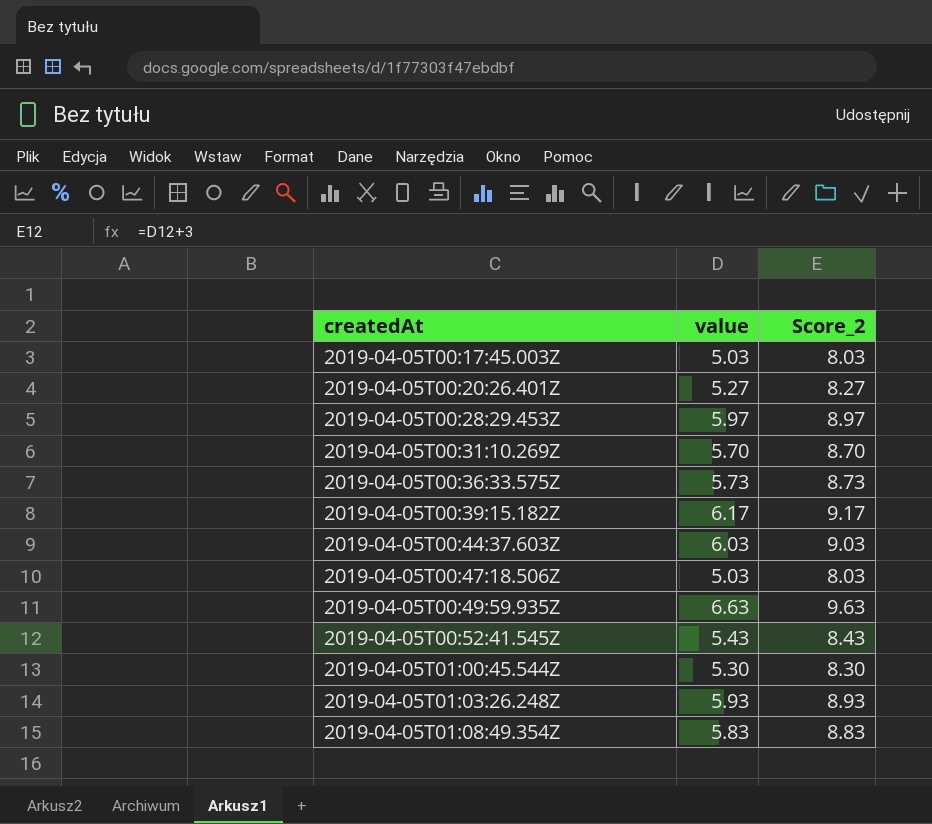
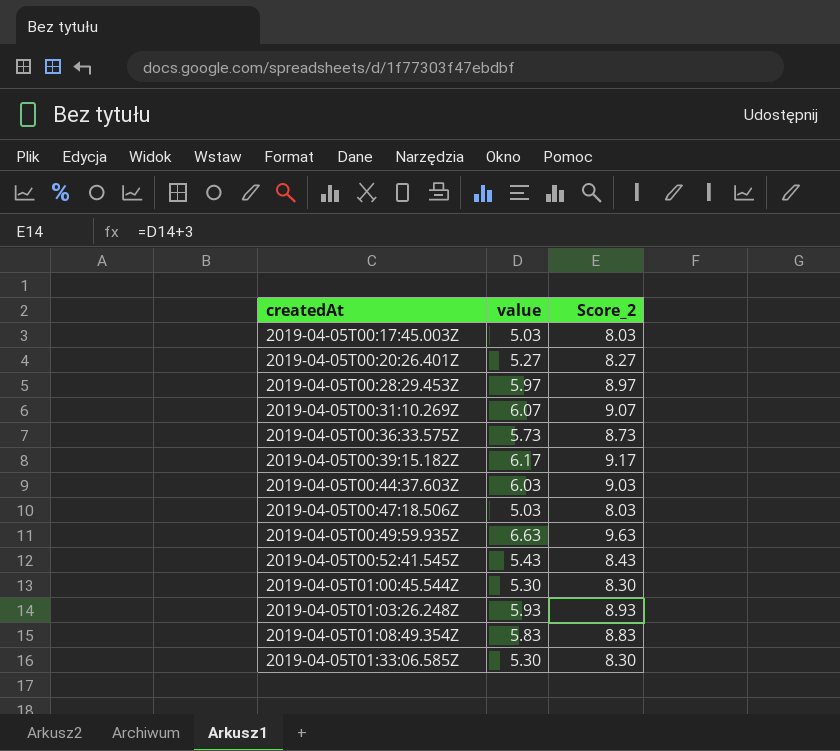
2019-04-05T00:31:10.269Z | value: 5.70 -> 6.07
2019-04-05T00:31:10.269Z | Score_2: 8.70 -> 9.07
row 2019-04-05T01:33:06.585Z: none -> 5.30 | 8.30

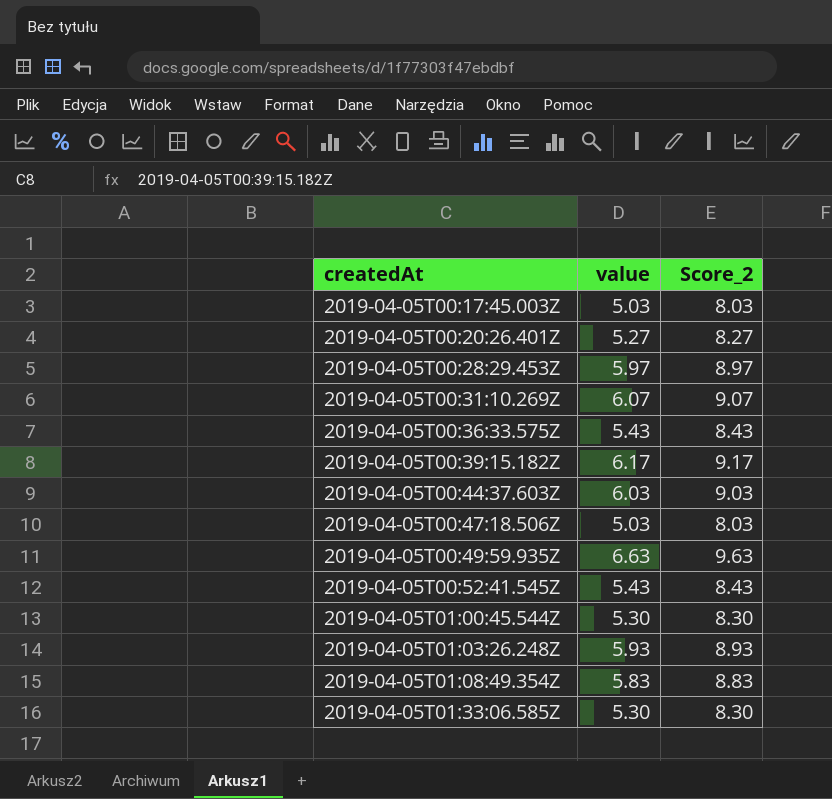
2019-04-05T00:36:33.575Z | value: 5.73 -> 5.43
2019-04-05T00:36:33.575Z | Score_2: 8.73 -> 8.43

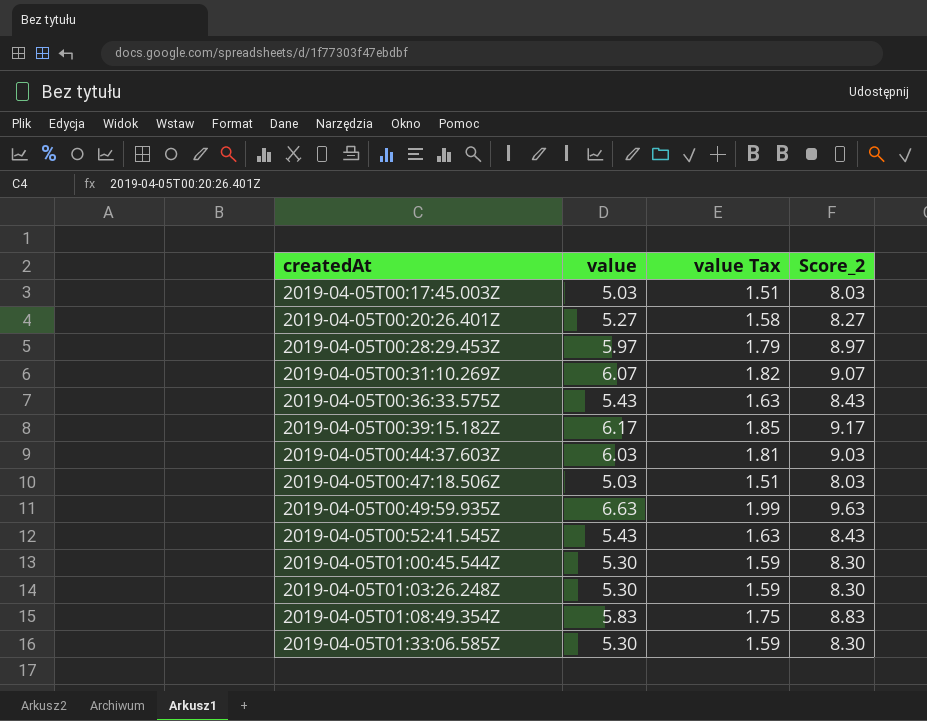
column value Tax | formula: none -> [value] * 0.3
2019-04-05T01:03:26.248Z | value: 5.93 -> 5.30
2019-04-05T01:03:26.248Z | Score_2: 8.93 -> 8.30

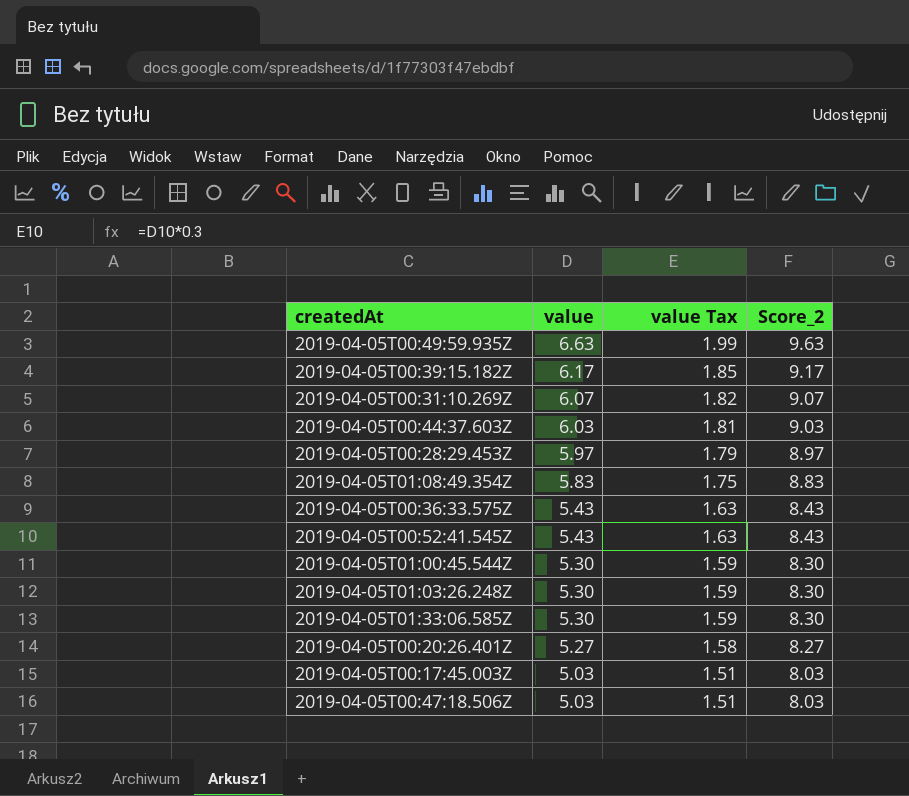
row order: createdAt ascending -> value descending

